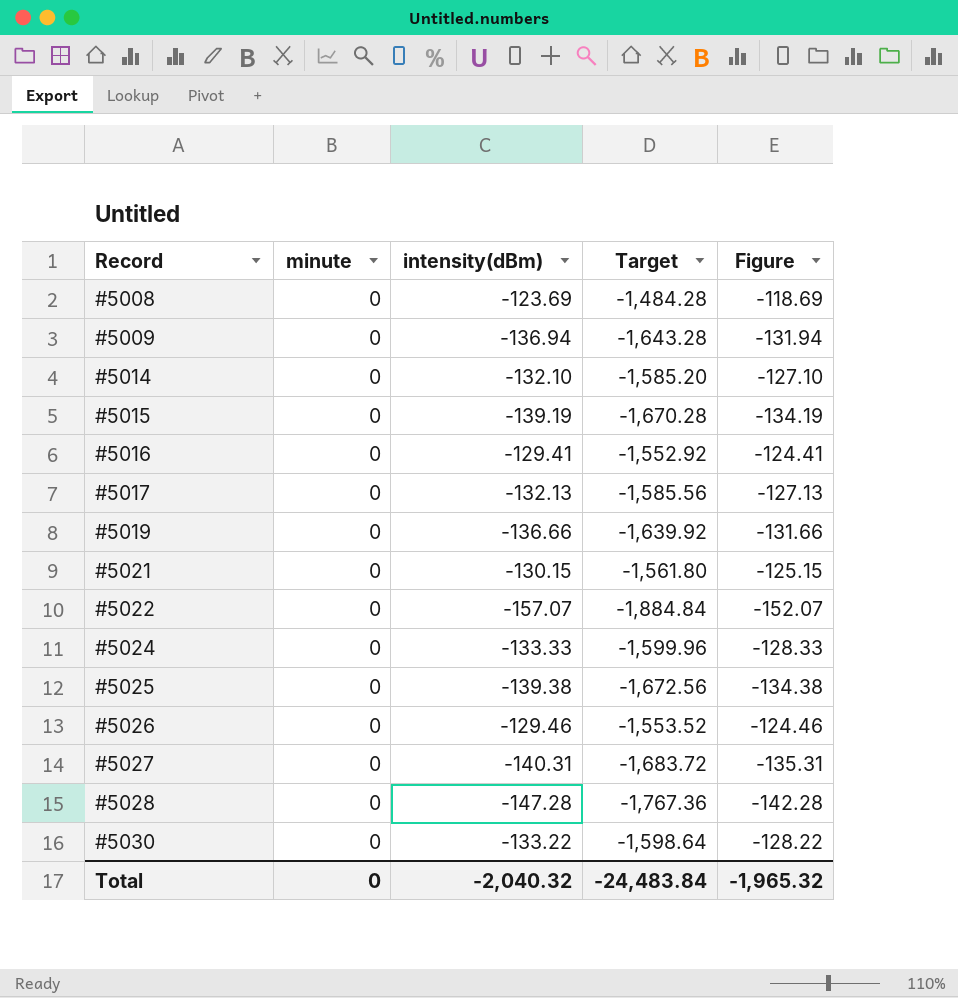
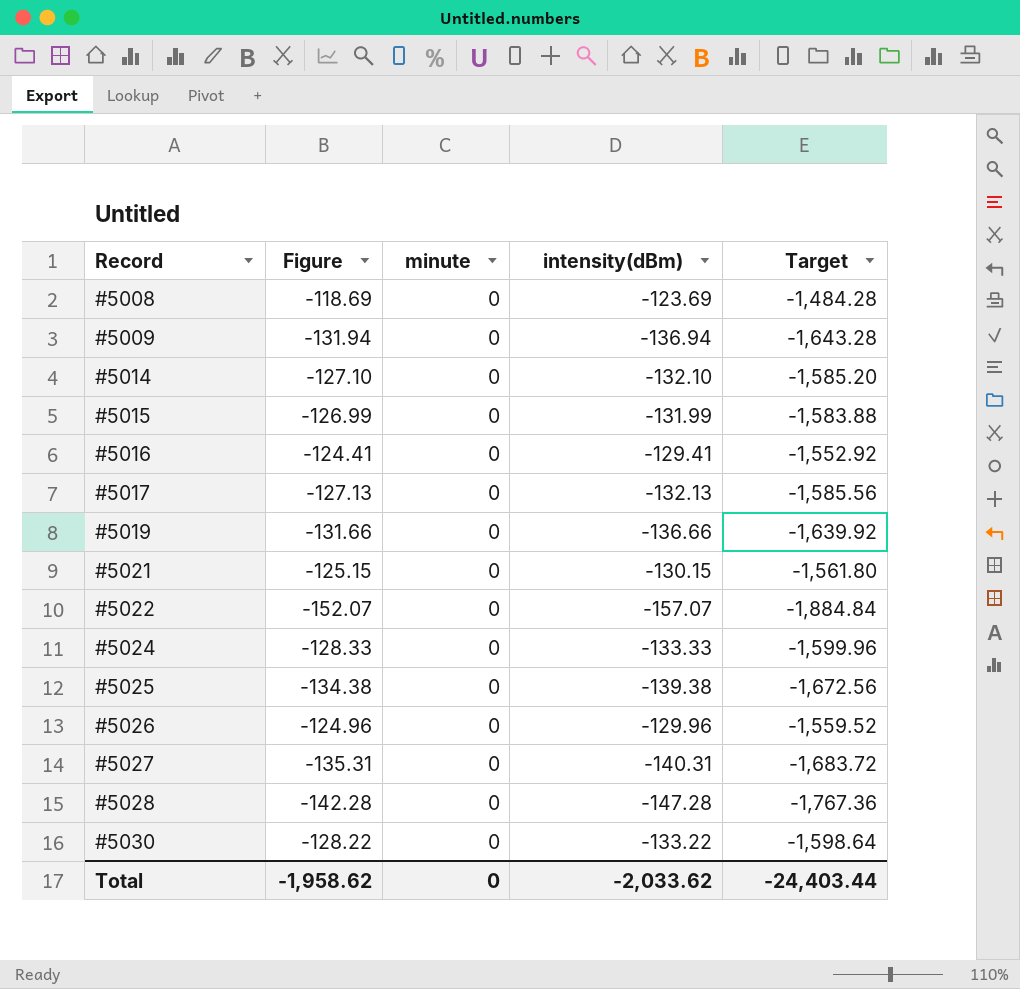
column Figure | position: 5 -> 2
#5015 | Figure: -134.19 -> -126.99
#5015 | intensity(dBm): -139.19 -> -131.99
#5015 | Target: -1,670.28 -> -1,583.88
#5026 | Figure: -124.46 -> -124.96
#5026 | intensity(dBm): -129.46 -> -129.96
#5026 | Target: -1,553.52 -> -1,559.52
Total | Figure: -1,965.32 -> -1,958.62
Total | intensity(dBm): -2,040.32 -> -2,033.62
Total | Target: -24,483.84 -> -24,403.44

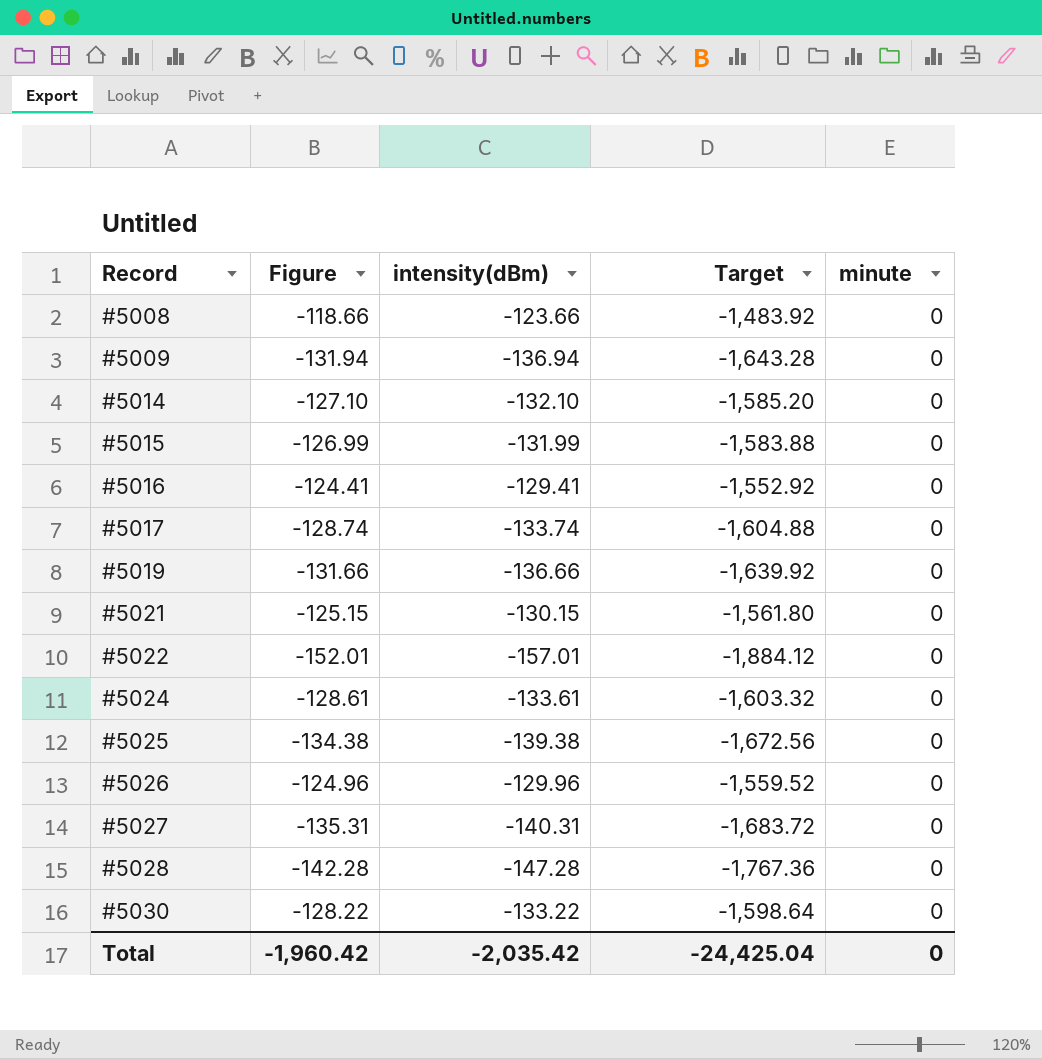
column minute | position: 3 -> 5
#5008 | Figure: -118.69 -> -118.66
#5008 | intensity(dBm): -123.69 -> -123.66
#5008 | Target: -1,484.28 -> -1,483.92
#5017 | Figure: -127.13 -> -128.74
#5017 | intensity(dBm): -132.13 -> -133.74
#5017 | Target: -1,585.56 -> -1,604.88
#5022 | Figure: -152.07 -> -152.01
#5022 | intensity(dBm): -157.07 -> -157.01
#5022 | Target: -1,884.84 -> -1,884.12
#5024 | Figure: -128.33 -> -128.61
#5024 | intensity(dBm): -133.33 -> -133.61
#5024 | Target: -1,599.96 -> -1,603.32
Total | Figure: -1,958.62 -> -1,960.42
Total | intensity(dBm): -2,033.62 -> -2,035.42
Total | Target: -24,403.44 -> -24,425.04

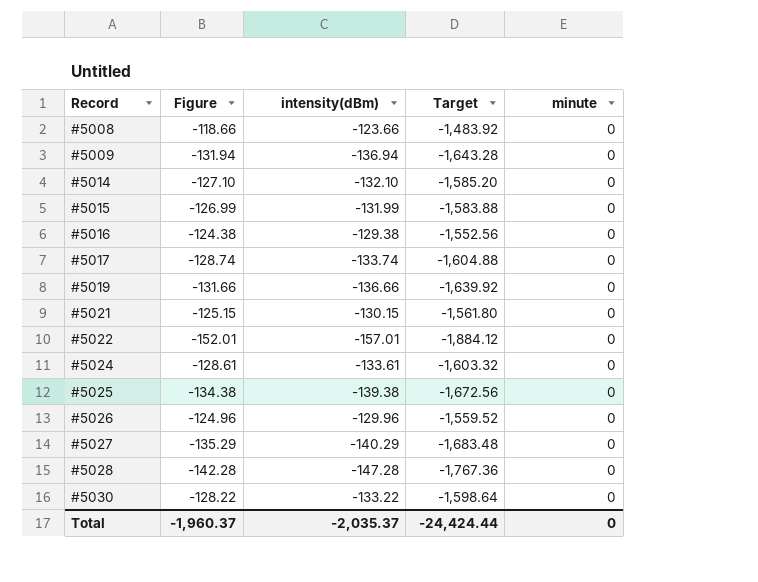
#5016 | Figure: -124.41 -> -124.38
#5016 | intensity(dBm): -129.41 -> -129.38
#5016 | Target: -1,552.92 -> -1,552.56
#5027 | Figure: -135.31 -> -135.29
#5027 | intensity(dBm): -140.31 -> -140.29
#5027 | Target: -1,683.72 -> -1,683.48
Total | Figure: -1,960.42 -> -1,960.37
Total | intensity(dBm): -2,035.42 -> -2,035.37
Total | Target: -24,425.04 -> -24,424.44

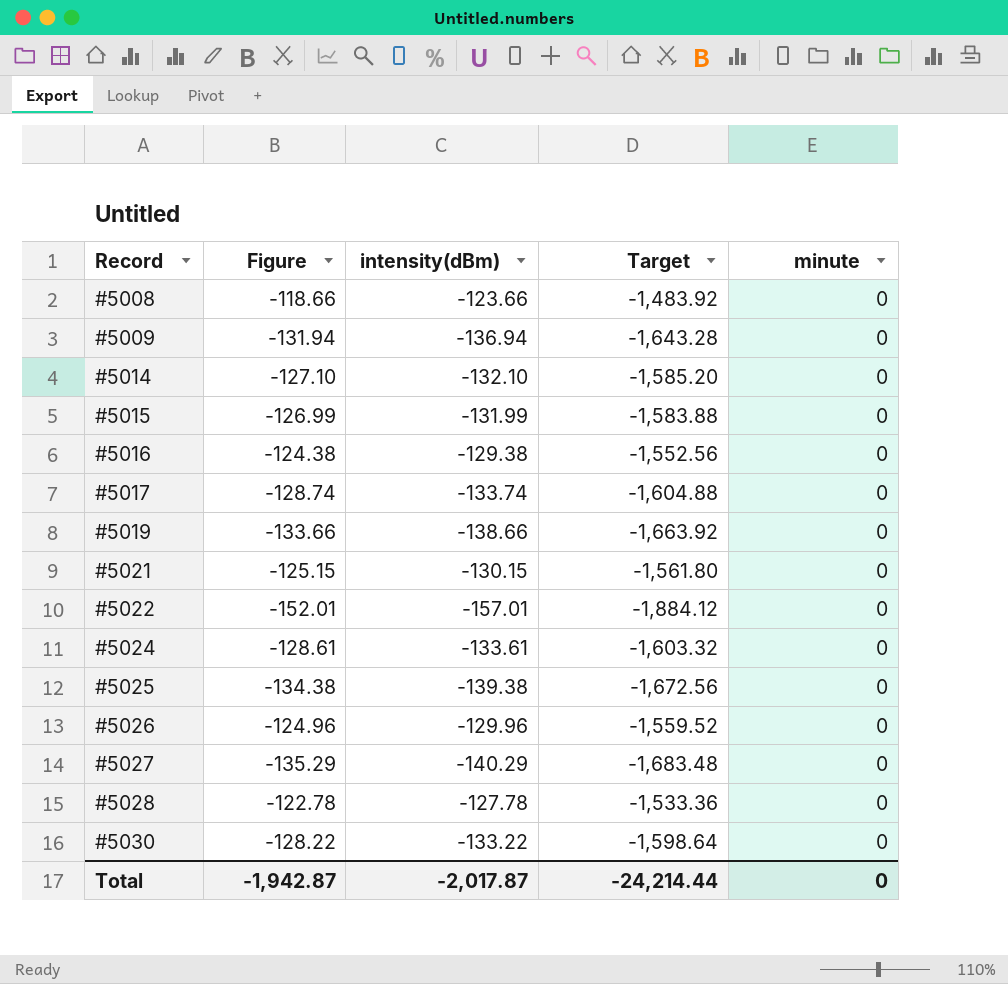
#5019 | Figure: -131.66 -> -133.66
#5019 | intensity(dBm): -136.66 -> -138.66
#5019 | Target: -1,639.92 -> -1,663.92
#5028 | Figure: -142.28 -> -122.78
#5028 | intensity(dBm): -147.28 -> -127.78
#5028 | Target: -1,767.36 -> -1,533.36
Total | Figure: -1,960.37 -> -1,942.87
Total | intensity(dBm): -2,035.37 -> -2,017.87
Total | Target: -24,424.44 -> -24,214.44

